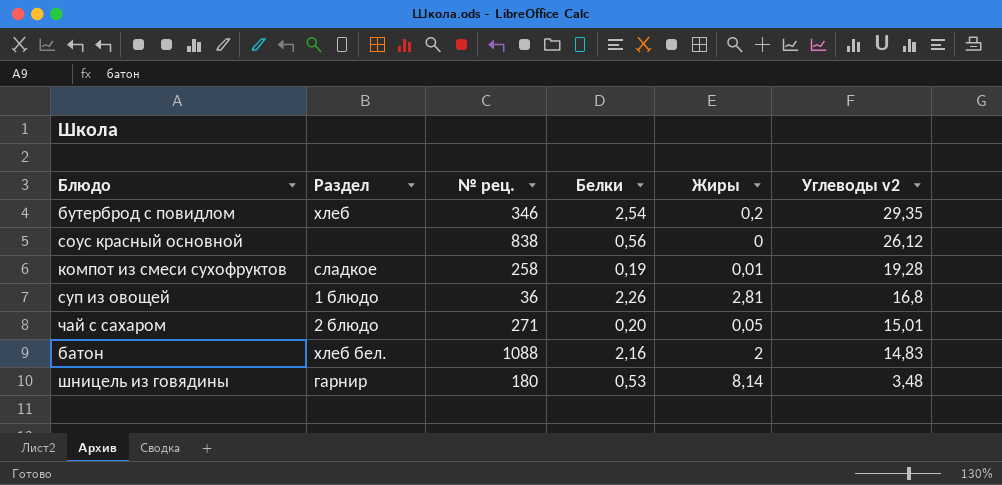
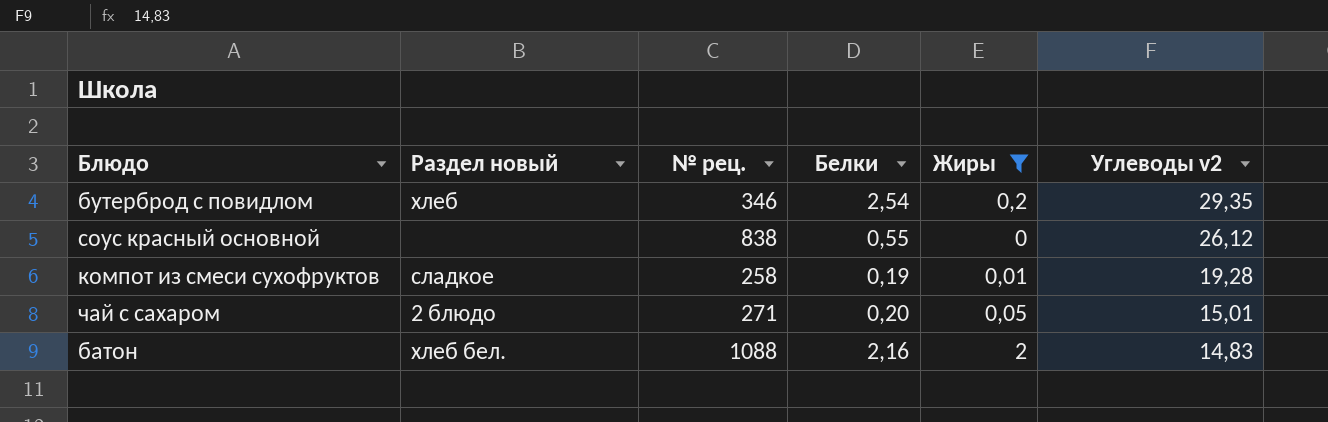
filter: none -> Жиры <= 2
column name: Раздел -> Раздел новый
соус красный основной | Белки: 0,56 -> 0,55

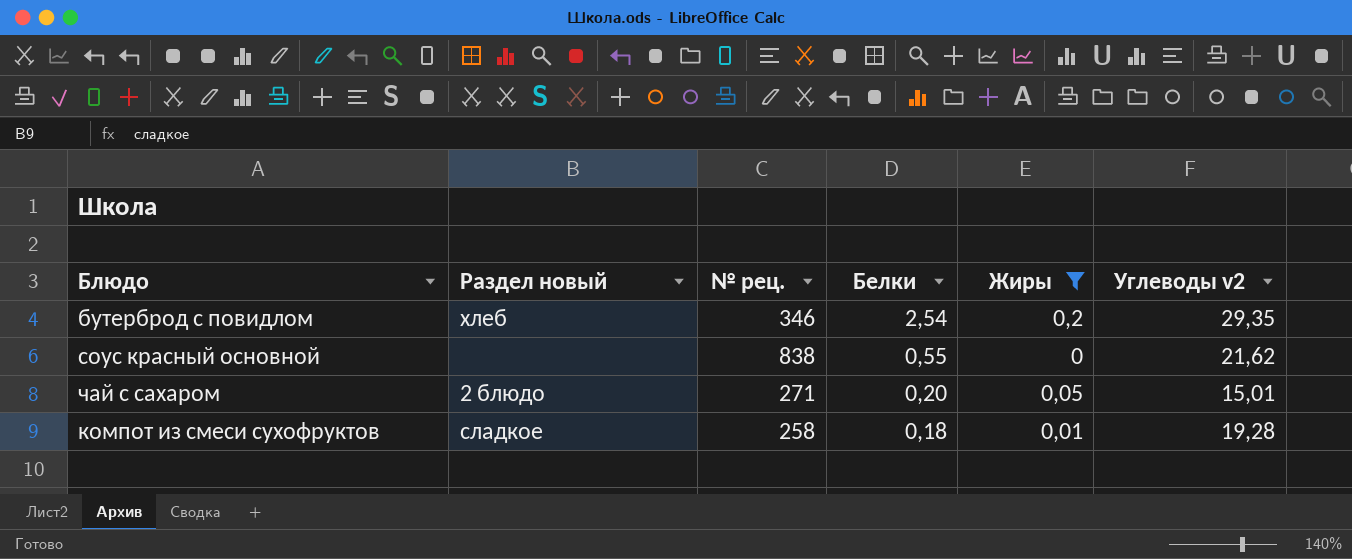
row order: Углеводы v2 descending -> Белки descending
row батон: хлеб бел. | 1088 | 2,16 | 2 | 14,83 -> none
соус красный основной | Углеводы v2: 26,12 -> 21,62
компот из смеси сухофруктов | Белки: 0,19 -> 0,18

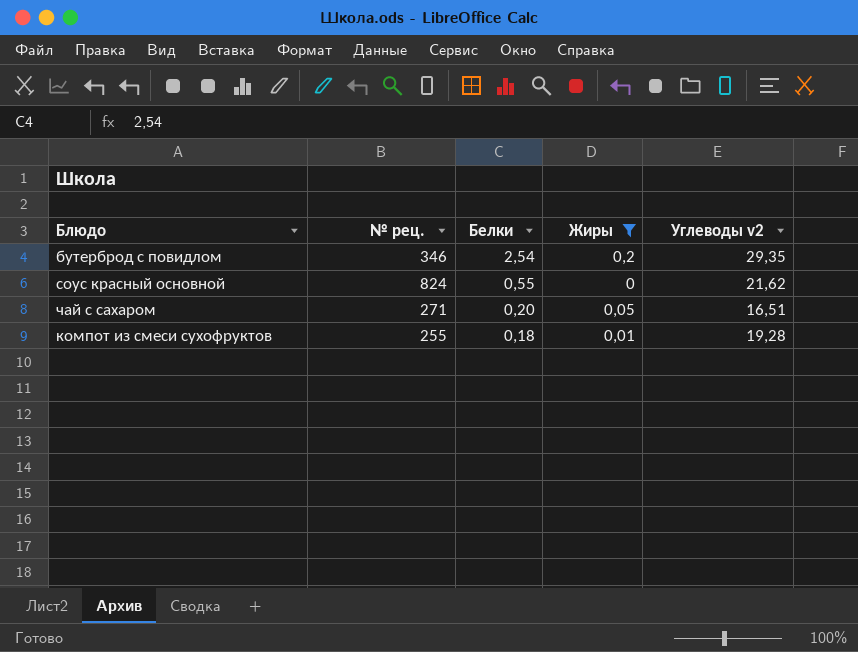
column Раздел новый | position: 2 -> none
соус красный основной | № рец.: 838 -> 824
чай с сахаром | Углеводы v2: 15,01 -> 16,51
компот из смеси сухофруктов | № рец.: 258 -> 255

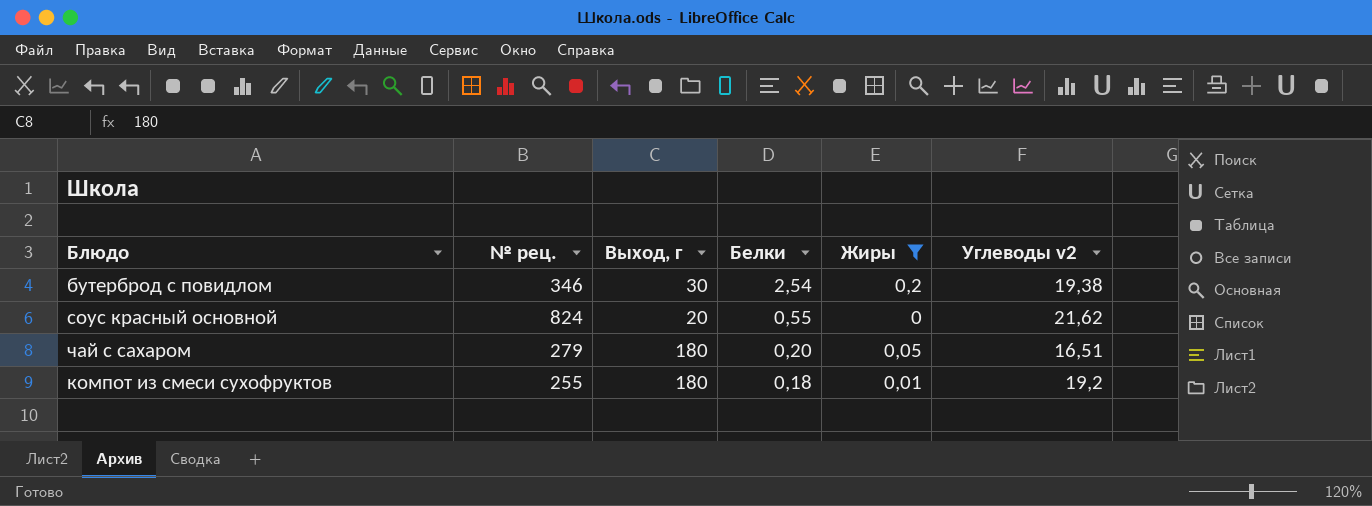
column Выход, г | position: none -> 3
бутерброд с повидлом | Углеводы v2: 29,35 -> 19,38
чай с сахаром | № рец.: 271 -> 279
компот из смеси сухофруктов | Углеводы v2: 19,28 -> 19,2

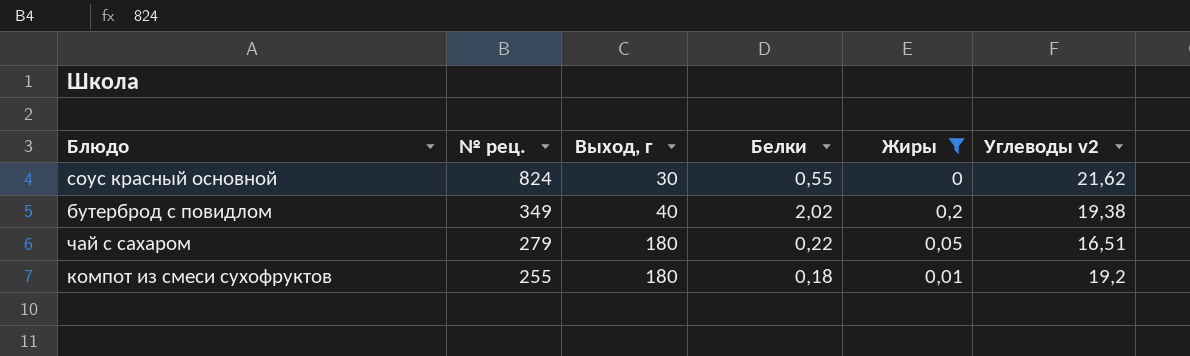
row order: Белки descending -> № рец. descending
соус красный основной | Выход, г: 20 -> 30
бутерброд с повидлом | № рец.: 346 -> 349
бутерброд с повидлом | Выход, г: 30 -> 40
бутерброд с повидлом | Белки: 2,54 -> 2,02
чай с сахаром | Белки: 0,20 -> 0,22

